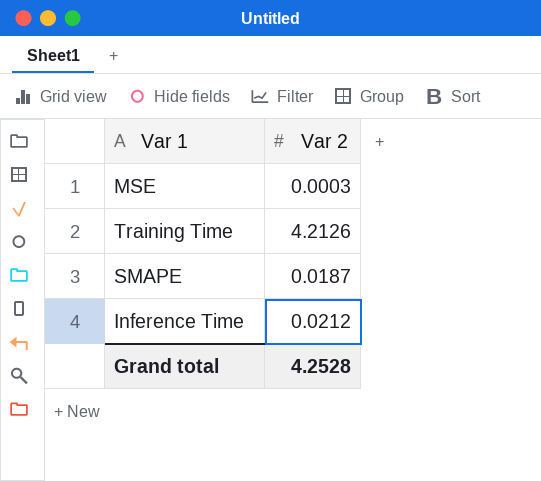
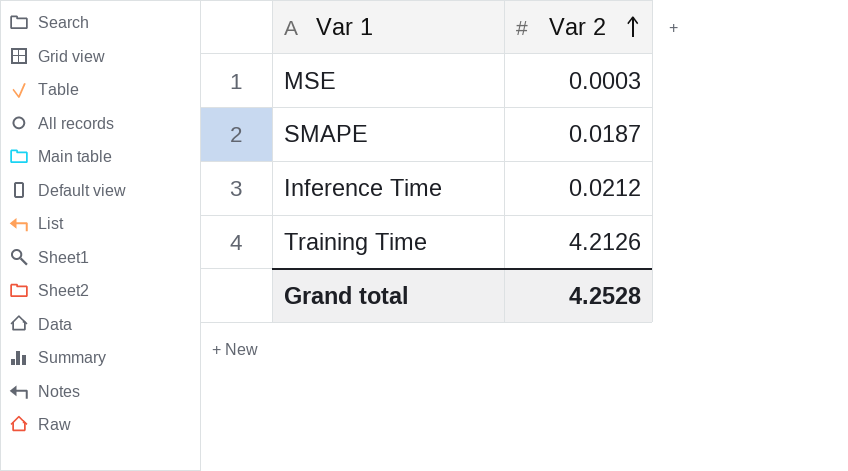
row order: none -> Var 2 ascending

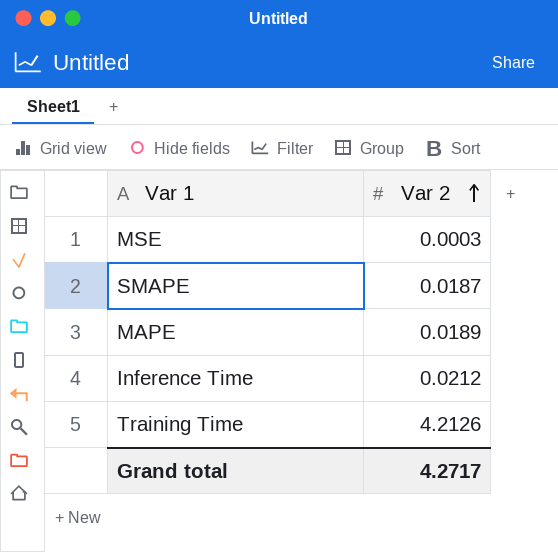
row MAPE: none -> 0.0189
Grand total | Var 2: 4.2528 -> 4.2717

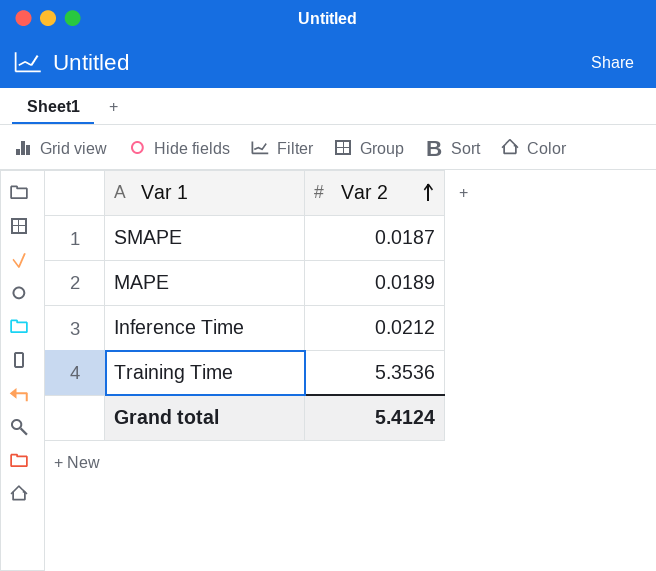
row MSE: 0.0003 -> none
Training Time | Var 2: 4.2126 -> 5.3536
Grand total | Var 2: 4.2717 -> 5.4124

